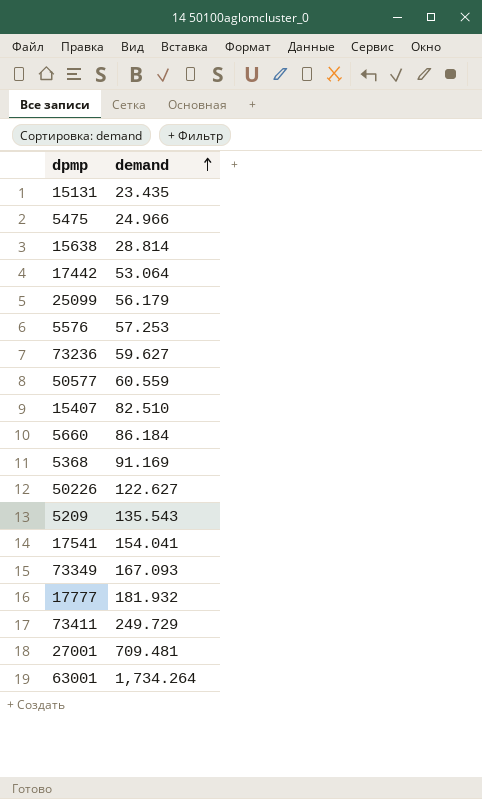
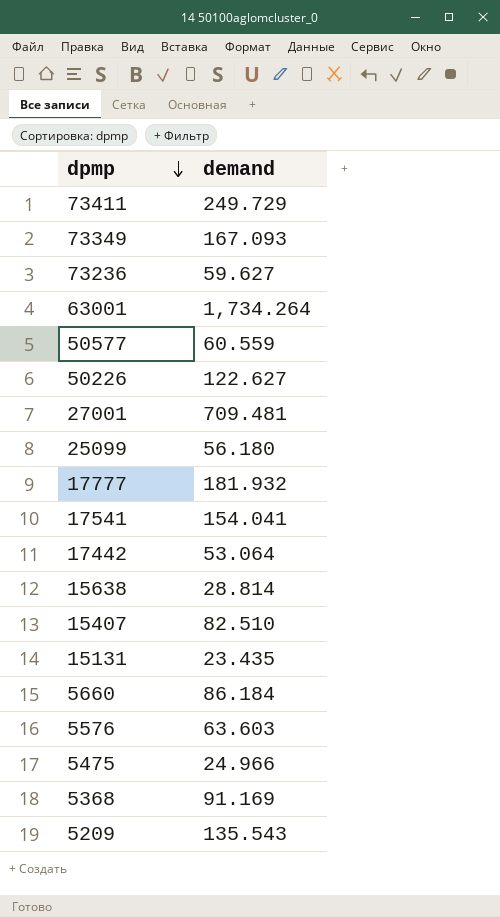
row order: demand ascending -> dpmp descending
25099 | demand: 56.179 -> 56.180
5576 | demand: 57.253 -> 63.603

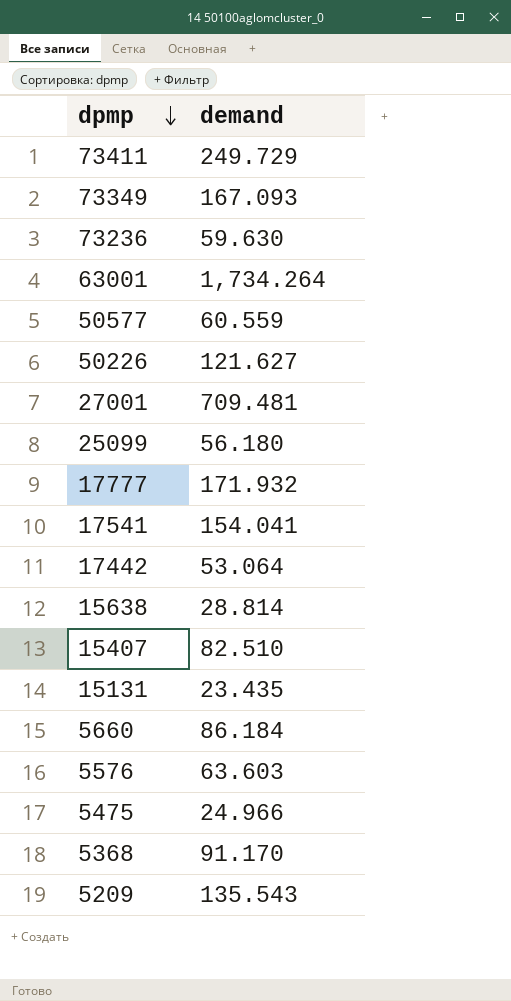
73236 | demand: 59.627 -> 59.630
50226 | demand: 122.627 -> 121.627
17777 | demand: 181.932 -> 171.932
5368 | demand: 91.169 -> 91.170

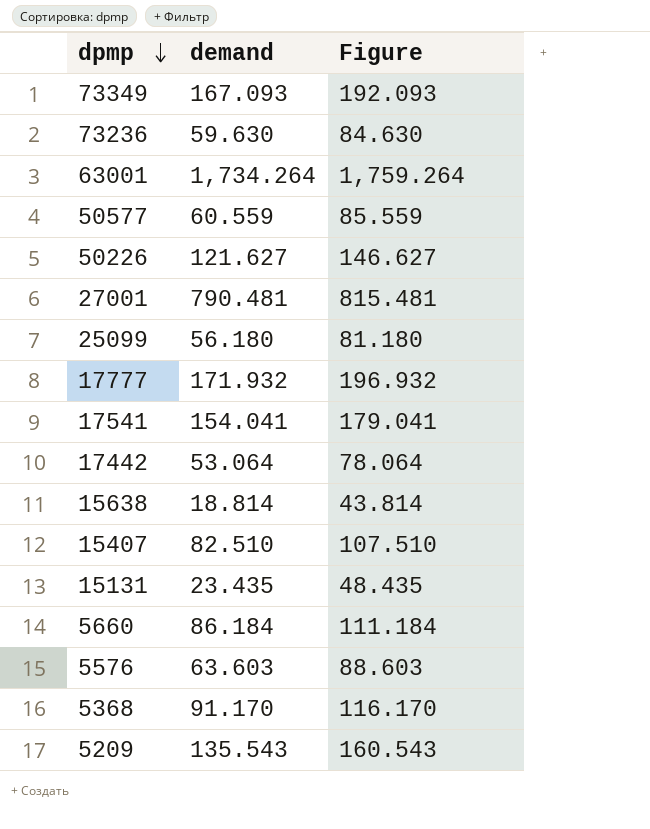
column Figure | formula: none -> [demand] + 25
row 73411: 249.729 -> none
row 5475: 24.966 -> none
27001 | demand: 709.481 -> 790.481
15638 | demand: 28.814 -> 18.814

